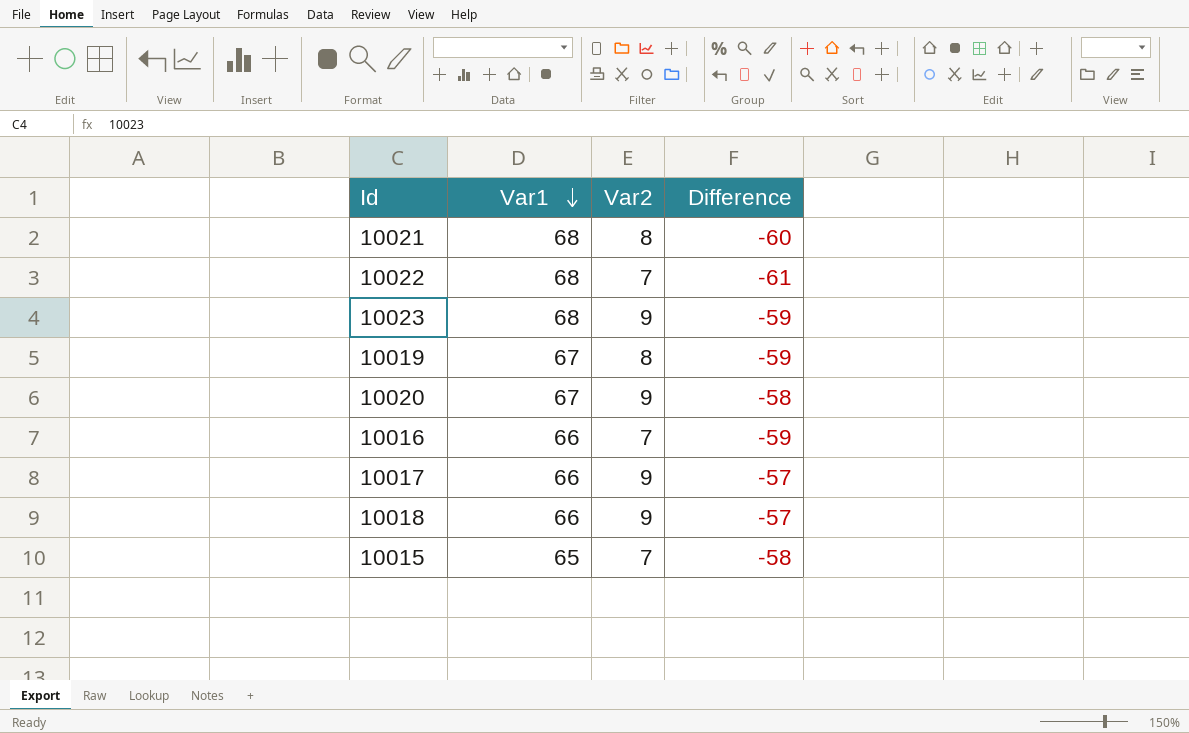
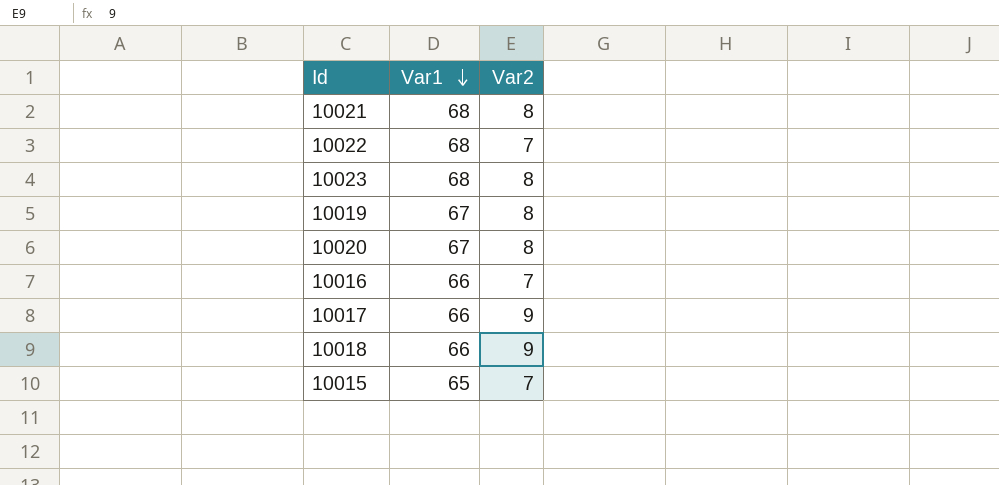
column Difference | formula: [Var2] - [Var1] -> none
10023 | Var2: 9 -> 8
10020 | Var2: 9 -> 8

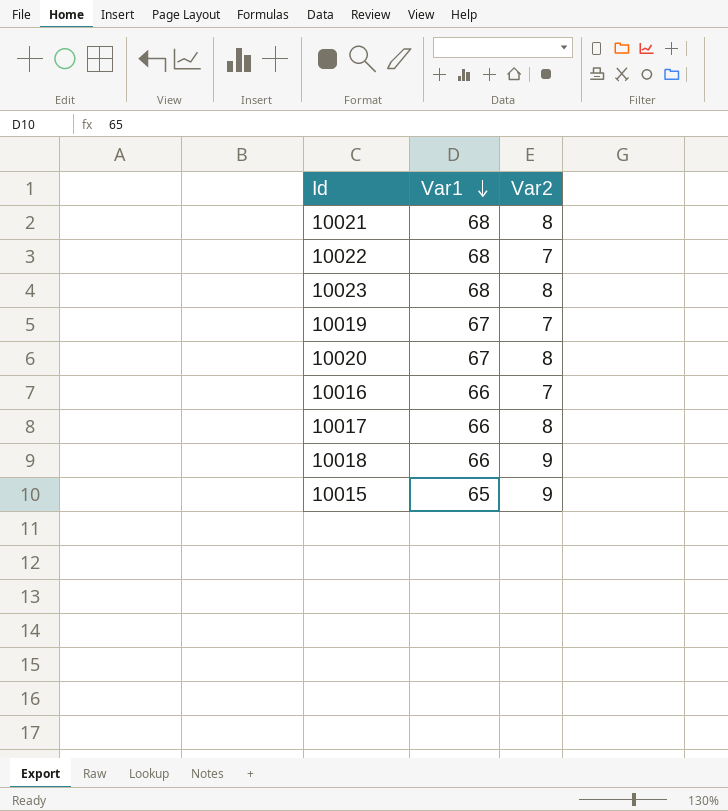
10019 | Var2: 8 -> 7
10017 | Var2: 9 -> 8
10015 | Var2: 7 -> 9

